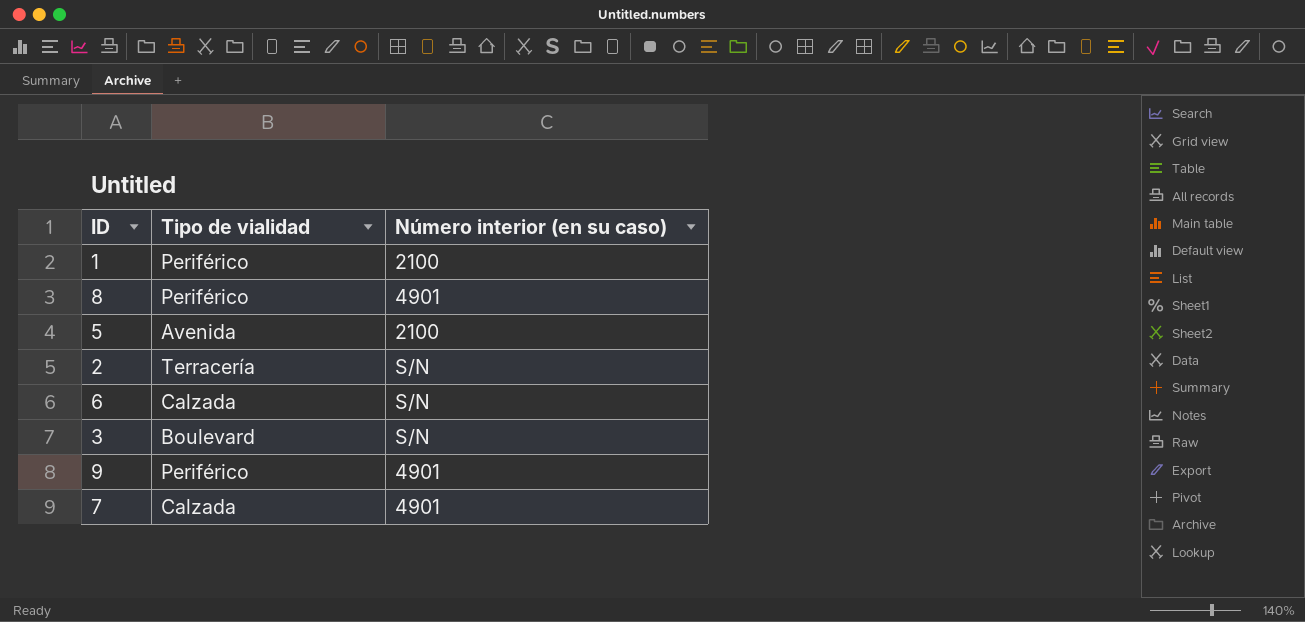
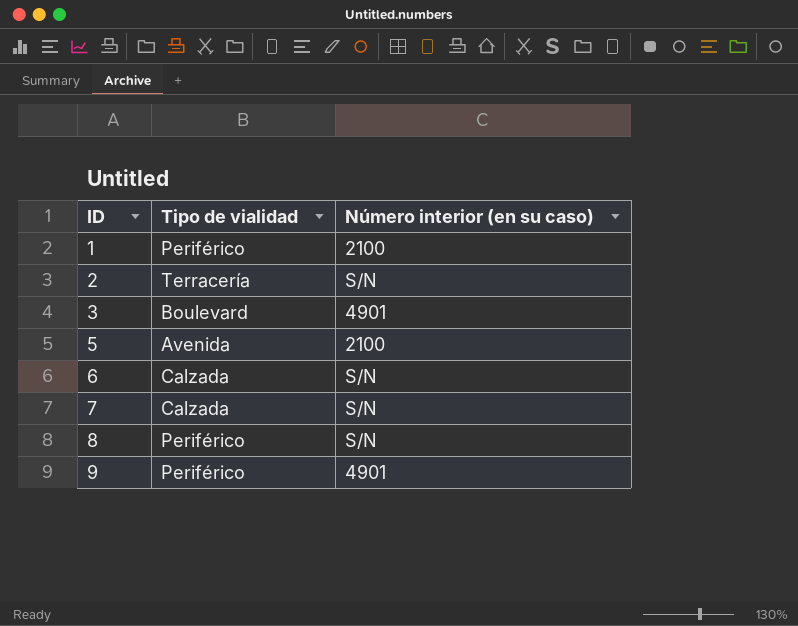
row order: none -> ID ascending
3 | Número interior (en su caso): S/N -> 4901
7 | Número interior (en su caso): 4901 -> S/N
8 | Número interior (en su caso): 4901 -> S/N

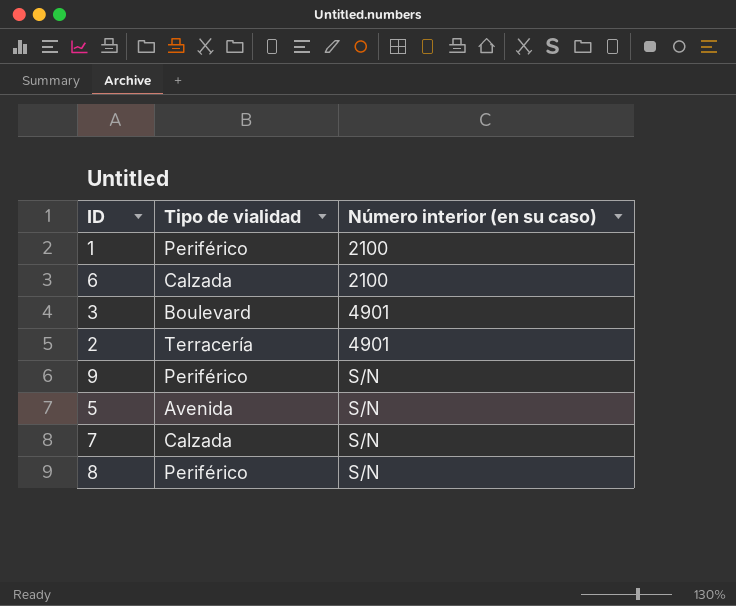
row order: ID ascending -> Número interior (en su caso) ascending
6 | Número interior (en su caso): S/N -> 2100
2 | Número interior (en su caso): S/N -> 4901
9 | Número interior (en su caso): 4901 -> S/N
5 | Número interior (en su caso): 2100 -> S/N

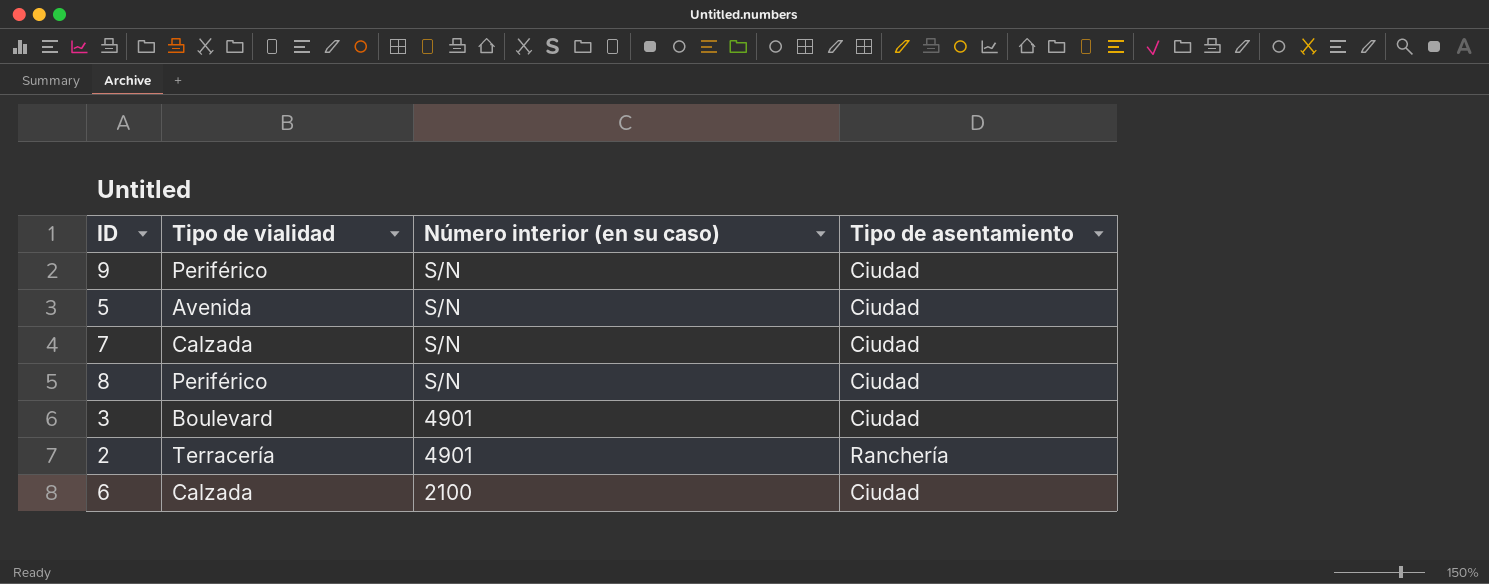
row order: Número interior (en su caso) ascending -> Número interior (en su caso) descending
column Tipo de asentamiento | position: none -> 4
row 1: Periférico | 2100 -> none

